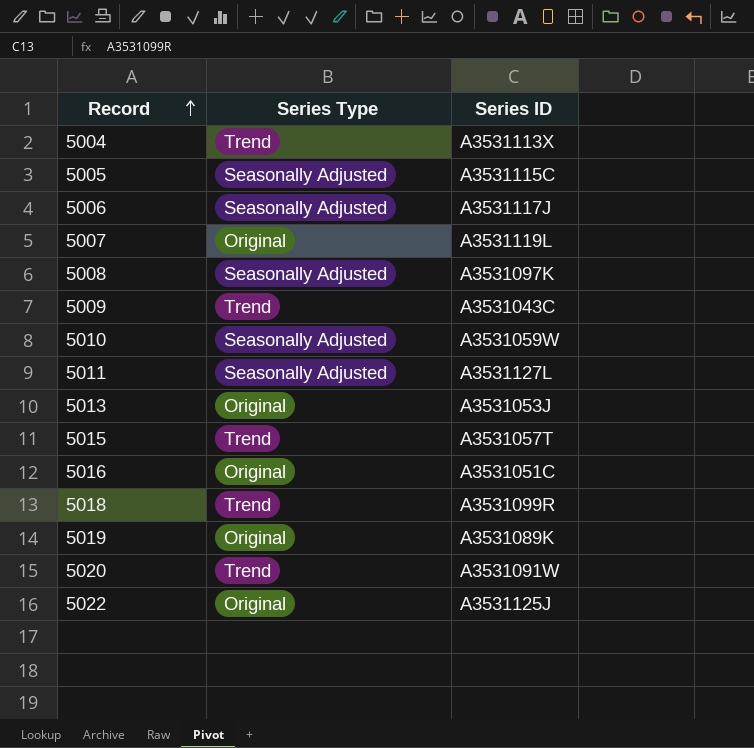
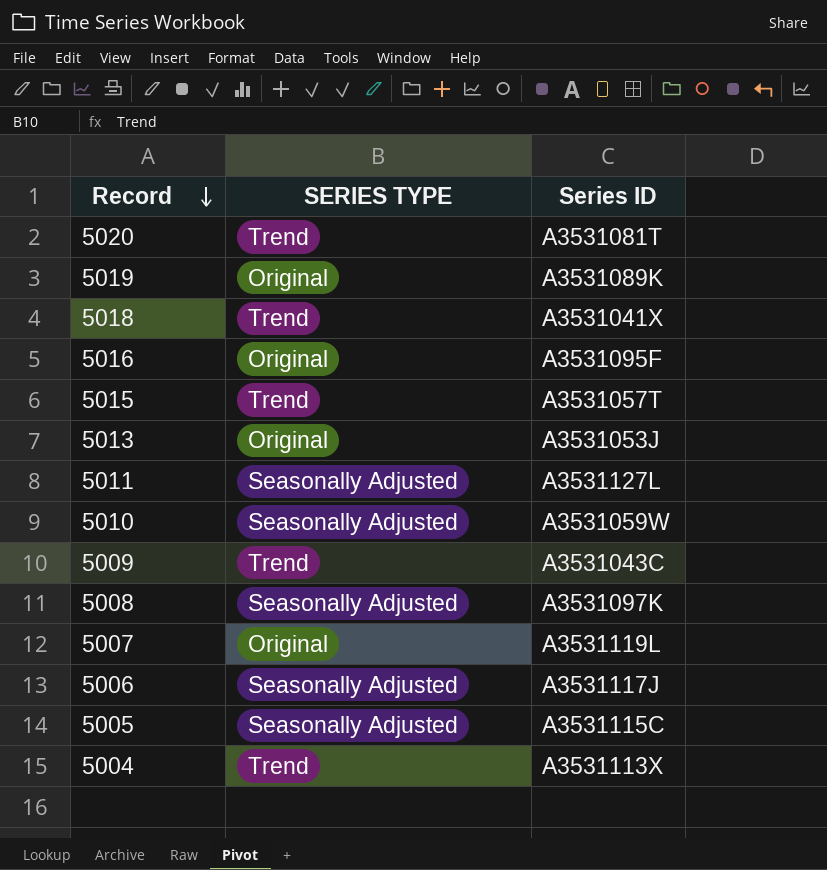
row order: Record ascending -> Record descending
column name: Series Type -> SERIES TYPE
row 5022: Original | A3531125J -> none
5020 | Series ID: A3531091W -> A3531081T
5018 | Series ID: A3531099R -> A3531041X
5016 | Series ID: A3531051C -> A3531095F

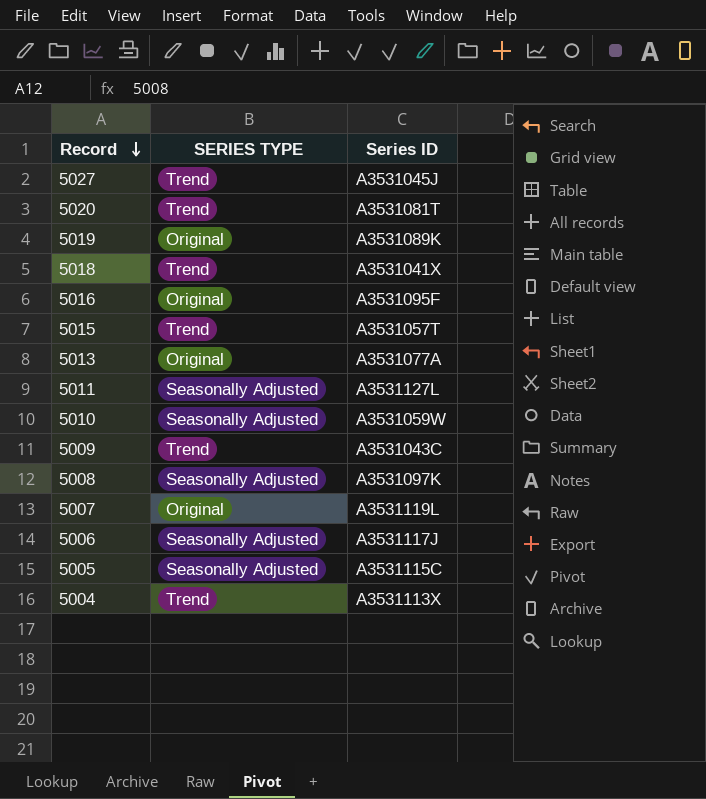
row 5027: none -> Trend | A3531045J
5013 | Series ID: A3531053J -> A3531077A

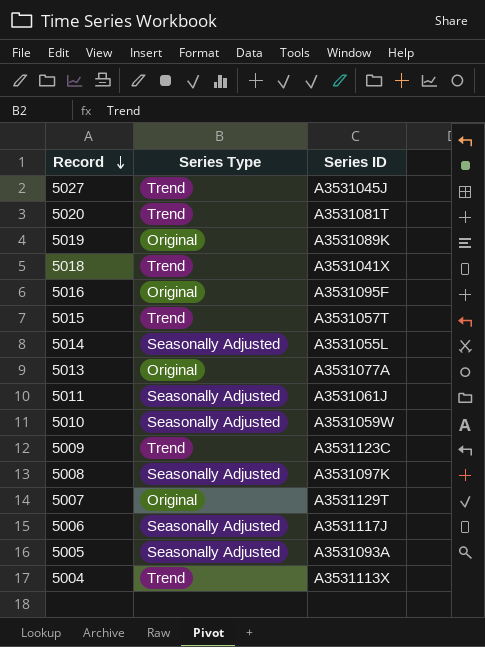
column name: SERIES TYPE -> Series Type
row 5014: none -> Seasonally Adjusted | A3531055L
5011 | Series ID: A3531127L -> A3531061J
5009 | Series ID: A3531043C -> A3531123C
5007 | Series ID: A3531119L -> A3531129T
5005 | Series ID: A3531115C -> A3531093A

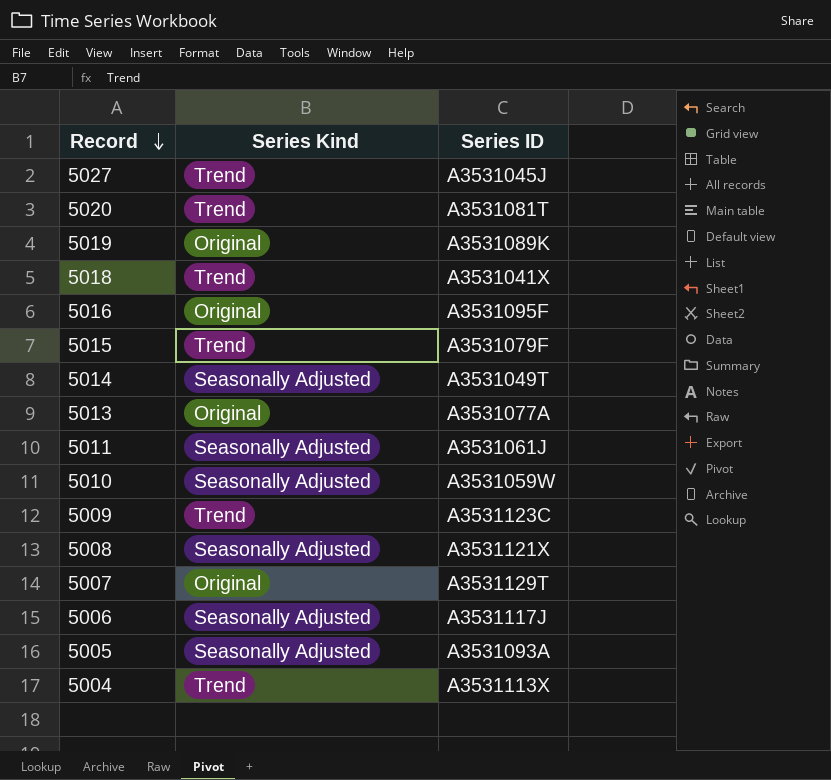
column name: Series Type -> Series Kind
5015 | Series ID: A3531057T -> A3531079F
5014 | Series ID: A3531055L -> A3531049T
5008 | Series ID: A3531097K -> A3531121X

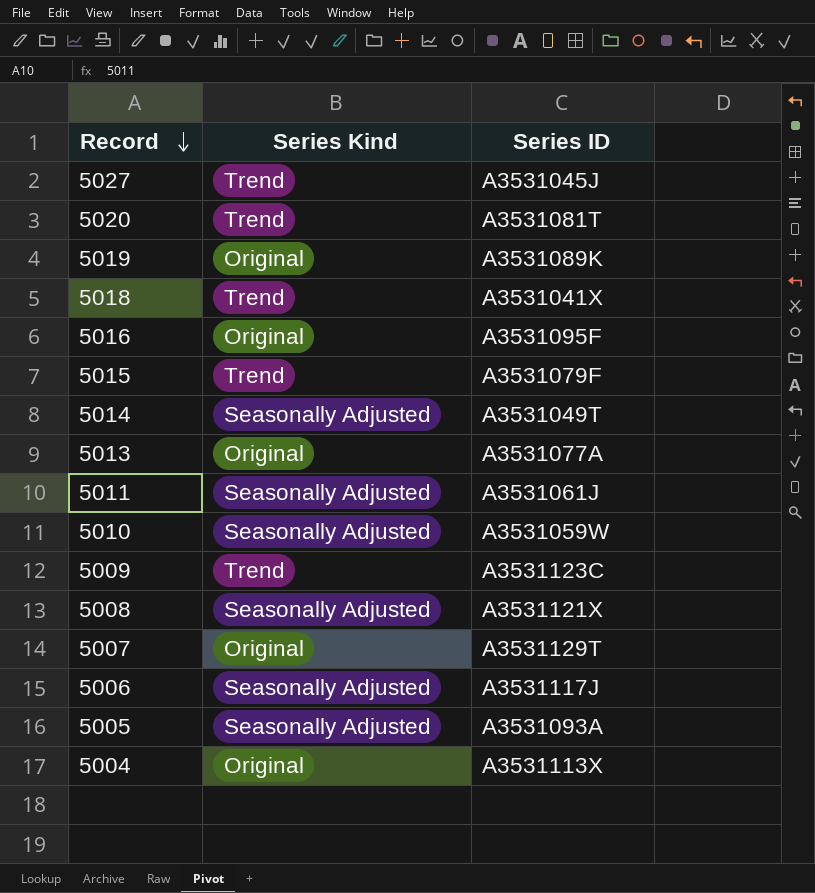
5004 | Series Kind: Trend -> Original

